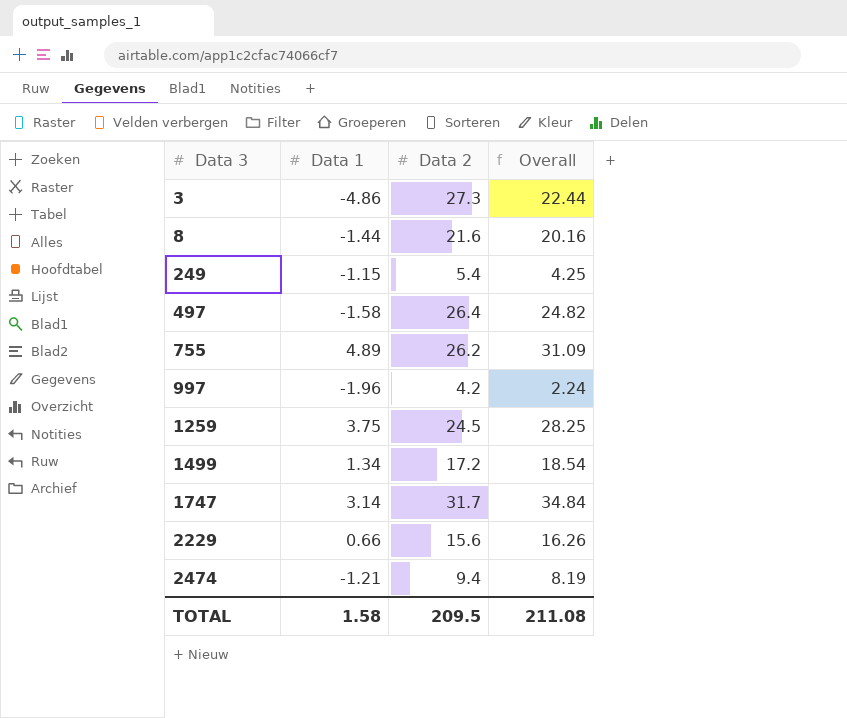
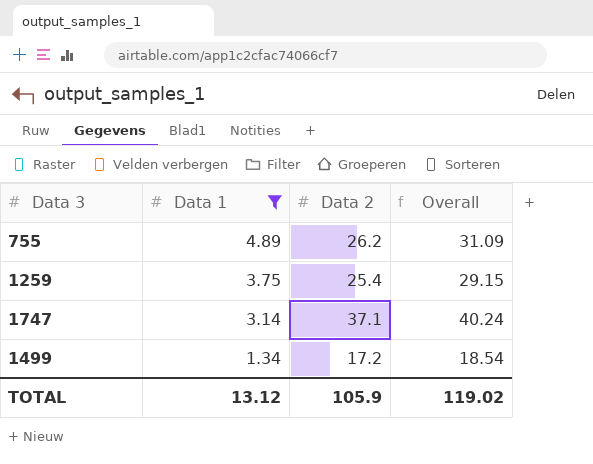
filter: none -> Data 1 >= 1.34
row order: Data 3 ascending -> Data 1 descending
1259 | Data 2: 24.5 -> 25.4
1259 | Overall: 28.25 -> 29.15
1747 | Data 2: 31.7 -> 37.1
1747 | Overall: 34.84 -> 40.24
TOTAL | Data 1: 1.58 -> 13.12
TOTAL | Data 2: 209.5 -> 105.9
TOTAL | Overall: 211.08 -> 119.02

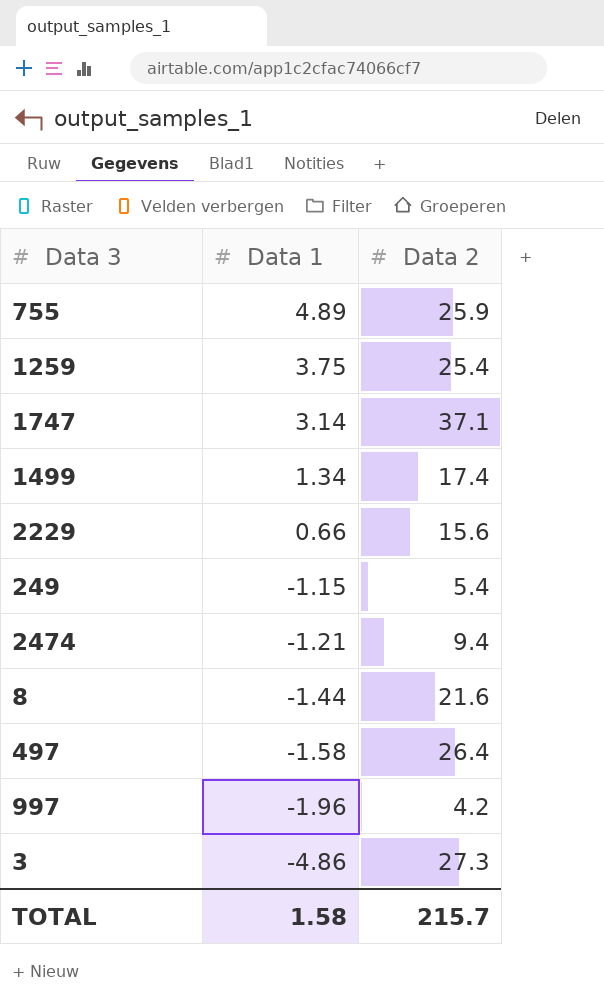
filter: Data 1 >= 1.34 -> none
column Overall | formula: [Data 1] + [Data 2] -> none
755 | Data 2: 26.2 -> 25.9
1499 | Data 2: 17.2 -> 17.4
TOTAL | Data 1: 13.12 -> 1.58
TOTAL | Data 2: 105.9 -> 215.7

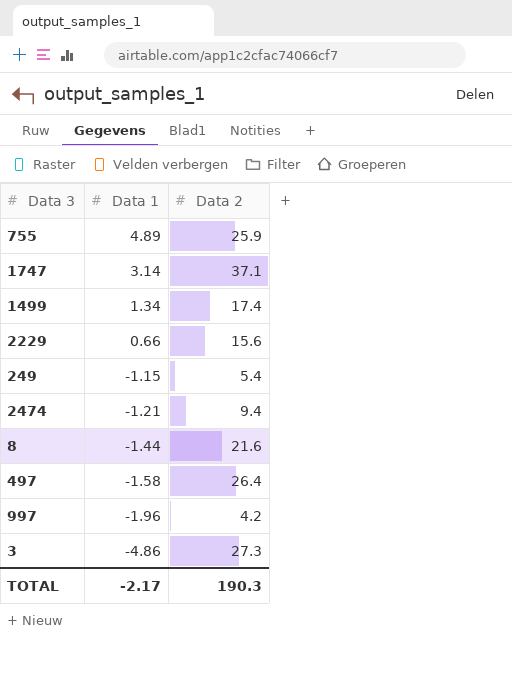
row 1259: 3.75 | 25.4 -> none
TOTAL | Data 1: 1.58 -> -2.17
TOTAL | Data 2: 215.7 -> 190.3

